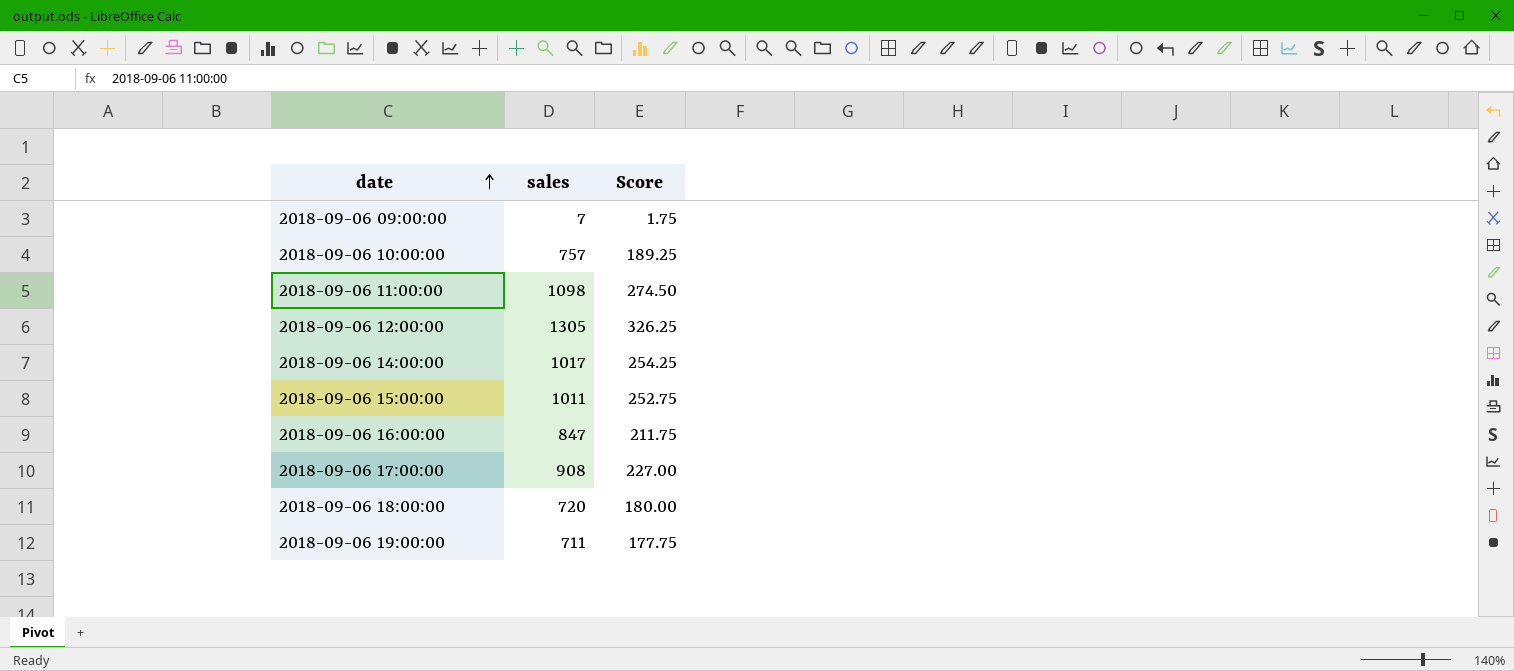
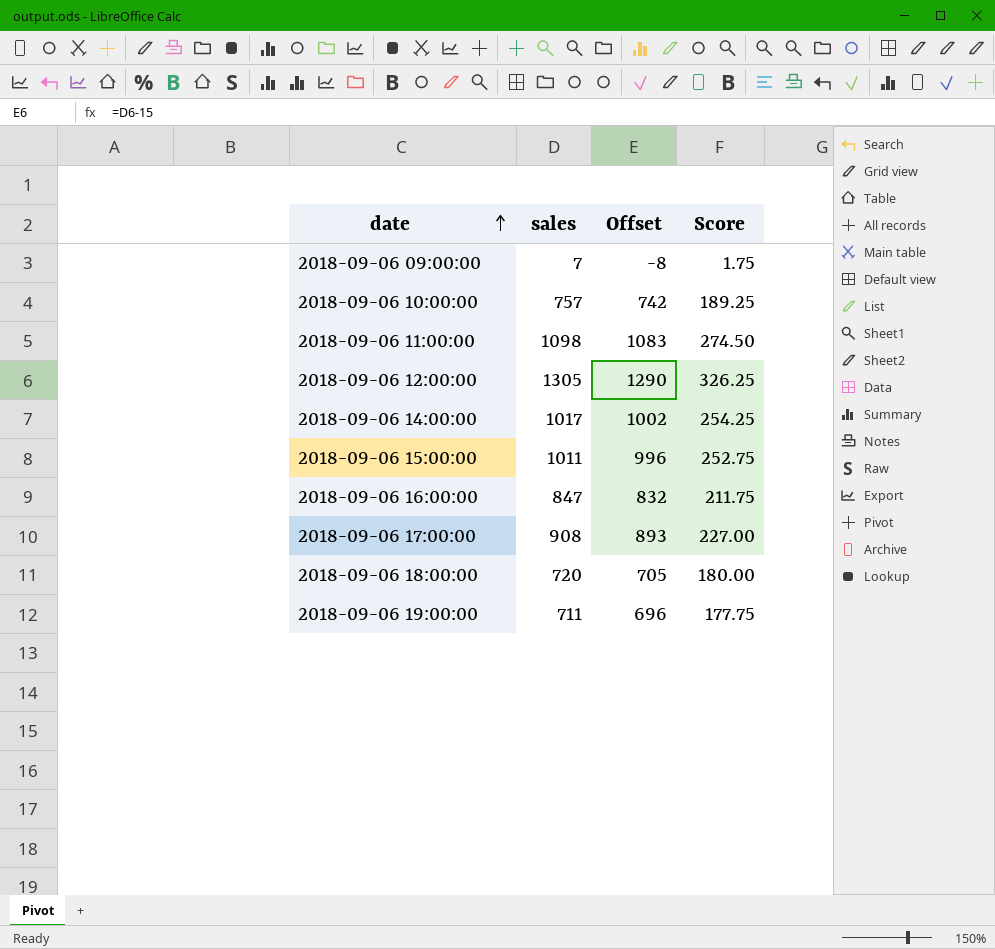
column Offset | formula: none -> [sales] - 15

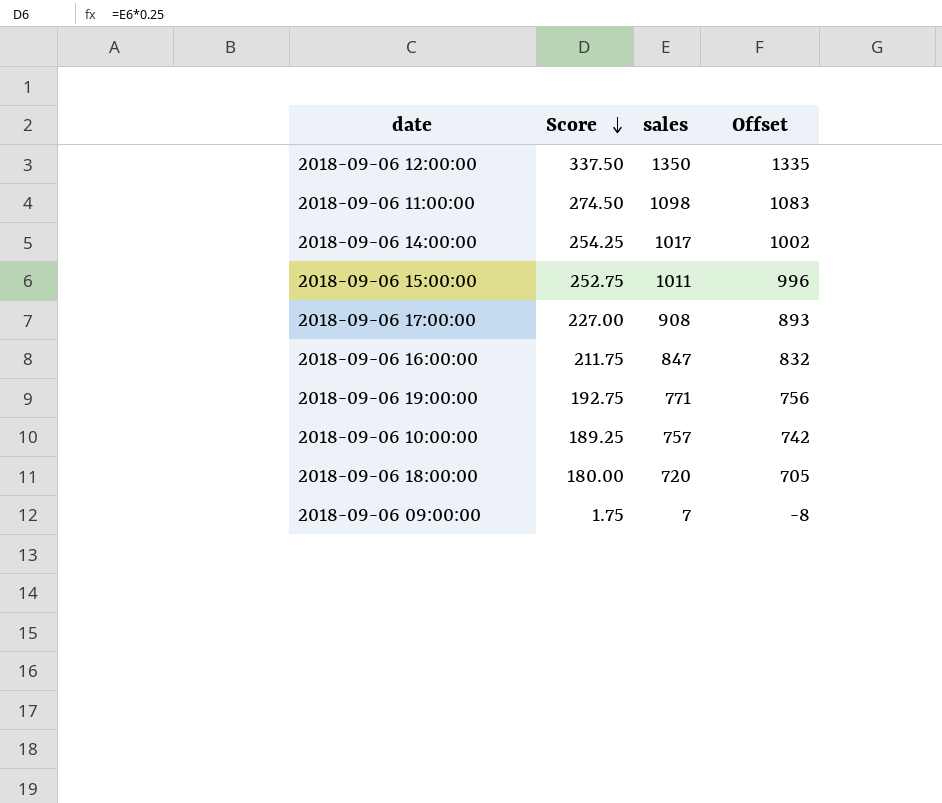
row order: date ascending -> Score descending
column Score | position: 4 -> 2
2018-09-06 12:00:00 | Score: 326.25 -> 337.50
2018-09-06 12:00:00 | sales: 1305 -> 1350
2018-09-06 12:00:00 | Offset: 1290 -> 1335
2018-09-06 19:00:00 | Score: 177.75 -> 192.75
2018-09-06 19:00:00 | sales: 711 -> 771
2018-09-06 19:00:00 | Offset: 696 -> 756

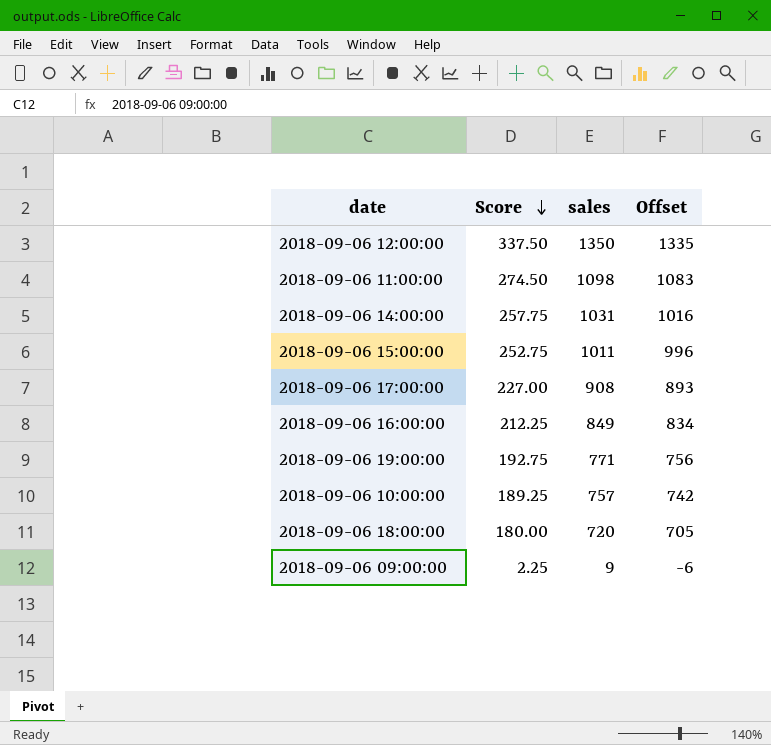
2018-09-06 14:00:00 | Score: 254.25 -> 257.75
2018-09-06 14:00:00 | sales: 1017 -> 1031
2018-09-06 14:00:00 | Offset: 1002 -> 1016
2018-09-06 16:00:00 | Score: 211.75 -> 212.25
2018-09-06 16:00:00 | sales: 847 -> 849
2018-09-06 16:00:00 | Offset: 832 -> 834
2018-09-06 09:00:00 | Score: 1.75 -> 2.25
2018-09-06 09:00:00 | sales: 7 -> 9
2018-09-06 09:00:00 | Offset: -8 -> -6

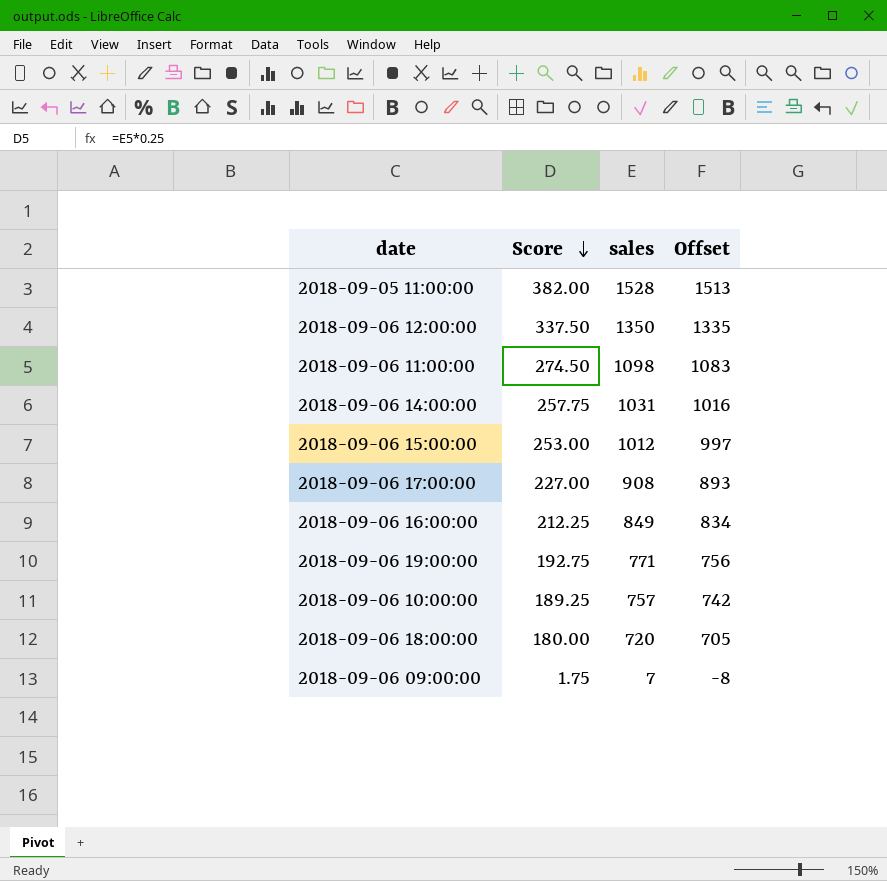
row 2018-09-05 11:00:00: none -> 382.00 | 1528 | 1513
2018-09-06 15:00:00 | Score: 252.75 -> 253.00
2018-09-06 15:00:00 | sales: 1011 -> 1012
2018-09-06 15:00:00 | Offset: 996 -> 997
2018-09-06 09:00:00 | Score: 2.25 -> 1.75
2018-09-06 09:00:00 | sales: 9 -> 7
2018-09-06 09:00:00 | Offset: -6 -> -8

